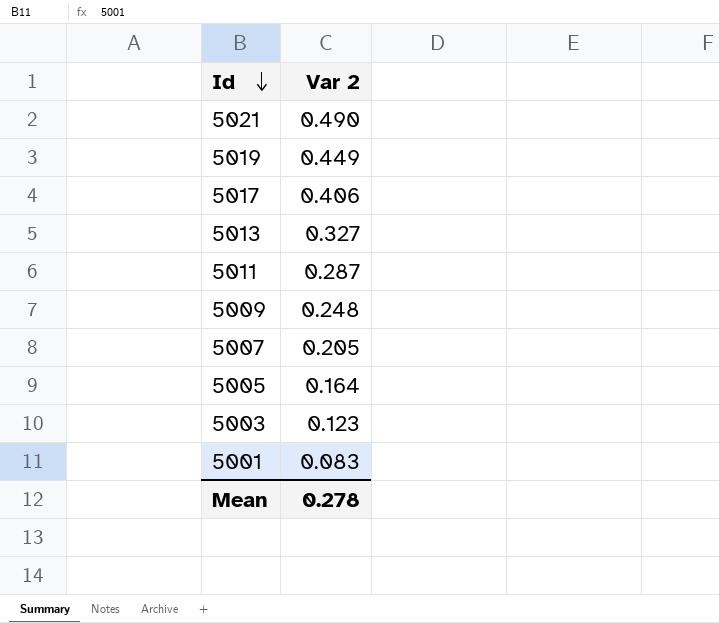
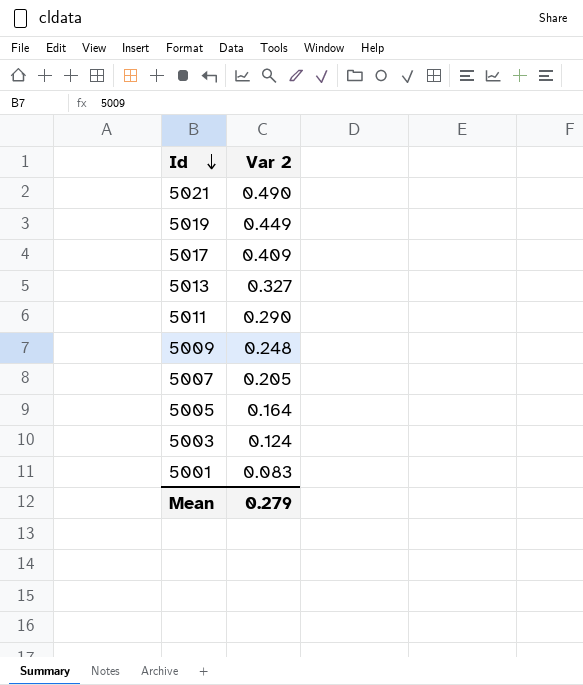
5017 | Var 2: 0.406 -> 0.409
5011 | Var 2: 0.287 -> 0.290
5003 | Var 2: 0.123 -> 0.124
Mean | Var 2: 0.278 -> 0.279

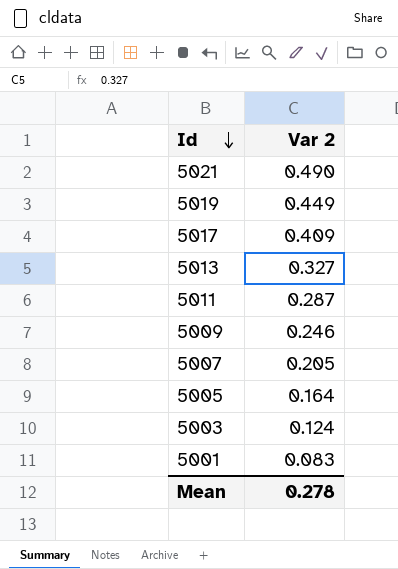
5011 | Var 2: 0.290 -> 0.287
5009 | Var 2: 0.248 -> 0.246
Mean | Var 2: 0.279 -> 0.278

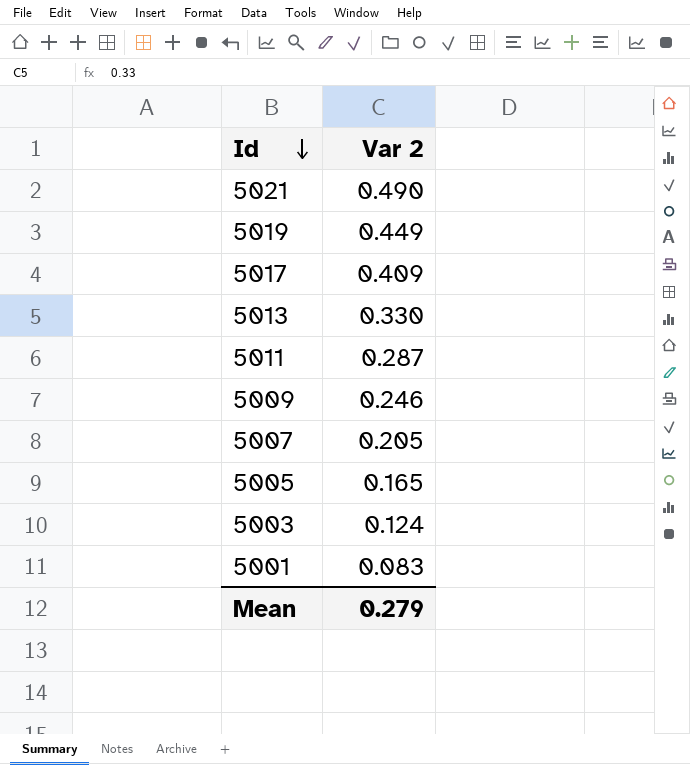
5013 | Var 2: 0.327 -> 0.330
5005 | Var 2: 0.164 -> 0.165
Mean | Var 2: 0.278 -> 0.279

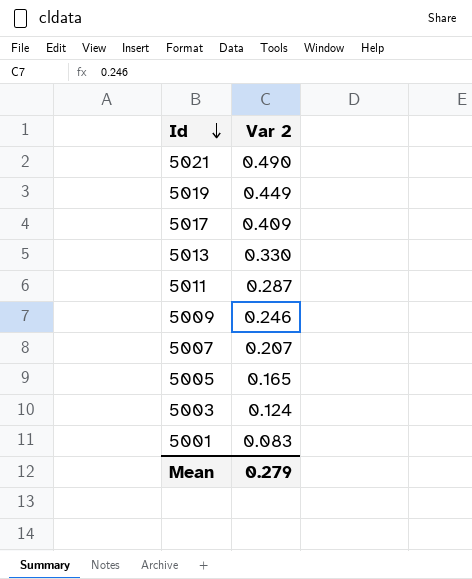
5007 | Var 2: 0.205 -> 0.207

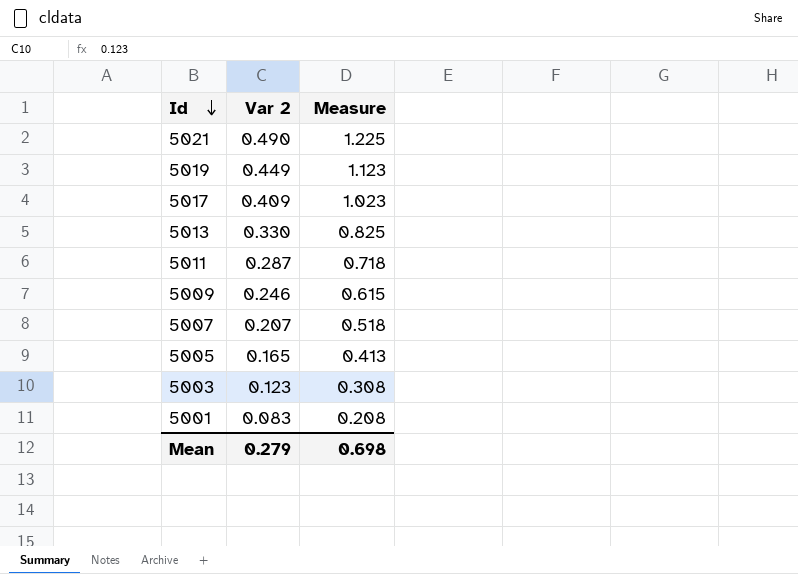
column Measure | formula: none -> [Var 2] * 2.5
5003 | Var 2: 0.124 -> 0.123

